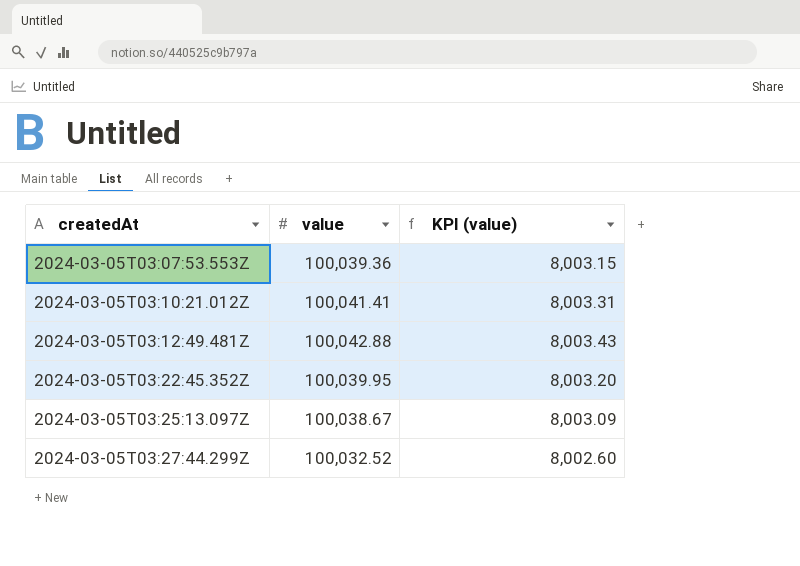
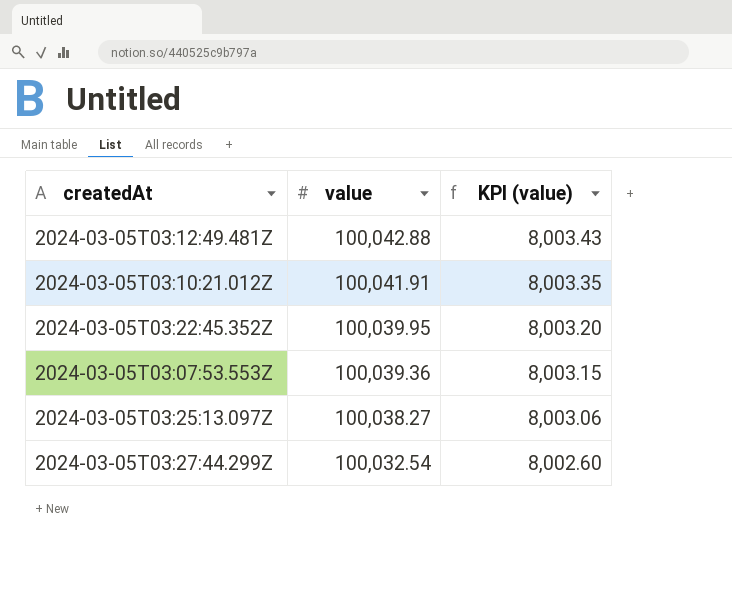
row order: createdAt ascending -> value descending
2024-03-05T03:10:21.012Z | value: 100,041.41 -> 100,041.91
2024-03-05T03:10:21.012Z | KPI (value): 8,003.31 -> 8,003.35
2024-03-05T03:25:13.097Z | value: 100,038.67 -> 100,038.27
2024-03-05T03:25:13.097Z | KPI (value): 8,003.09 -> 8,003.06
2024-03-05T03:27:44.299Z | value: 100,032.52 -> 100,032.54

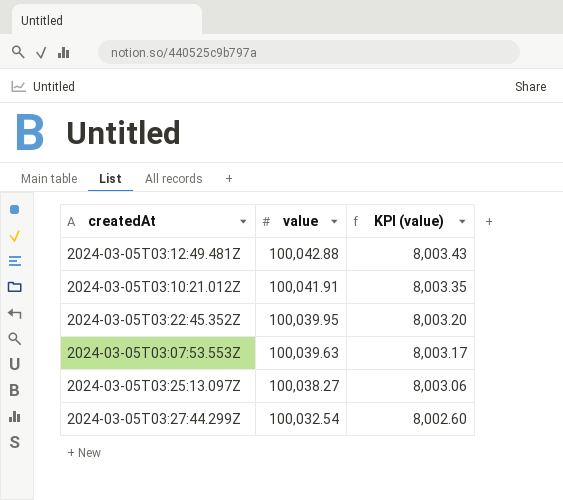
2024-03-05T03:07:53.553Z | value: 100,039.36 -> 100,039.63
2024-03-05T03:07:53.553Z | KPI (value): 8,003.15 -> 8,003.17

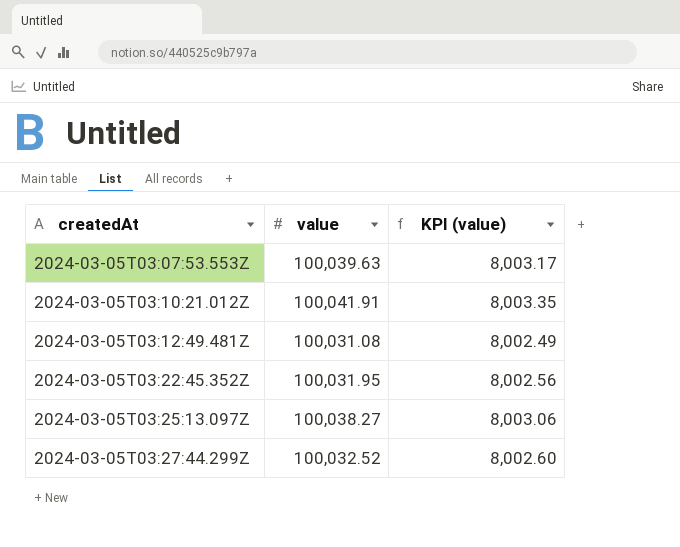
row order: value descending -> createdAt ascending
2024-03-05T03:12:49.481Z | value: 100,042.88 -> 100,031.08
2024-03-05T03:12:49.481Z | KPI (value): 8,003.43 -> 8,002.49
2024-03-05T03:22:45.352Z | value: 100,039.95 -> 100,031.95
2024-03-05T03:22:45.352Z | KPI (value): 8,003.20 -> 8,002.56
2024-03-05T03:27:44.299Z | value: 100,032.54 -> 100,032.52

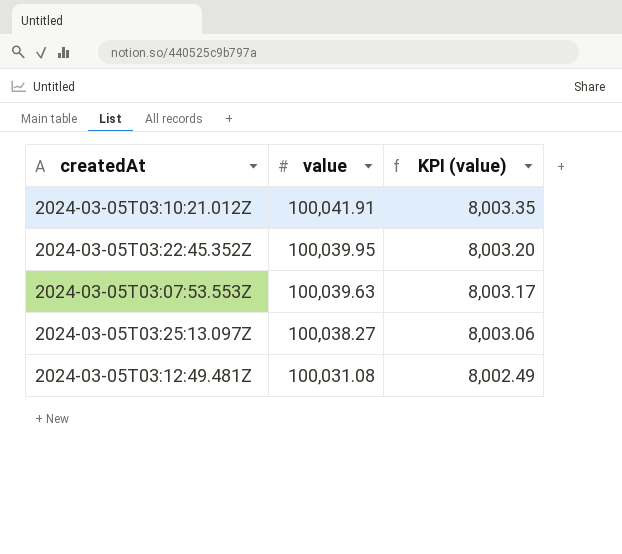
row order: createdAt ascending -> value descending
row 2024-03-05T03:27:44.299Z: 100,032.52 | 8,002.60 -> none
2024-03-05T03:22:45.352Z | value: 100,031.95 -> 100,039.95
2024-03-05T03:22:45.352Z | KPI (value): 8,002.56 -> 8,003.20

